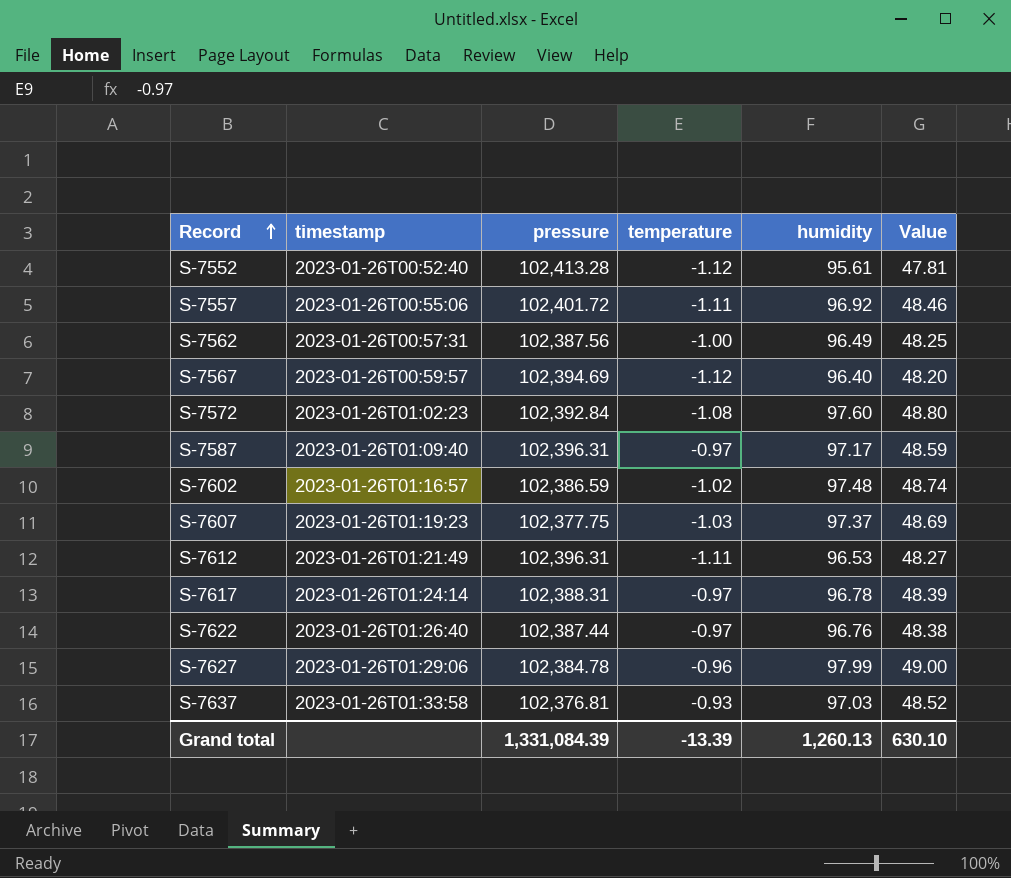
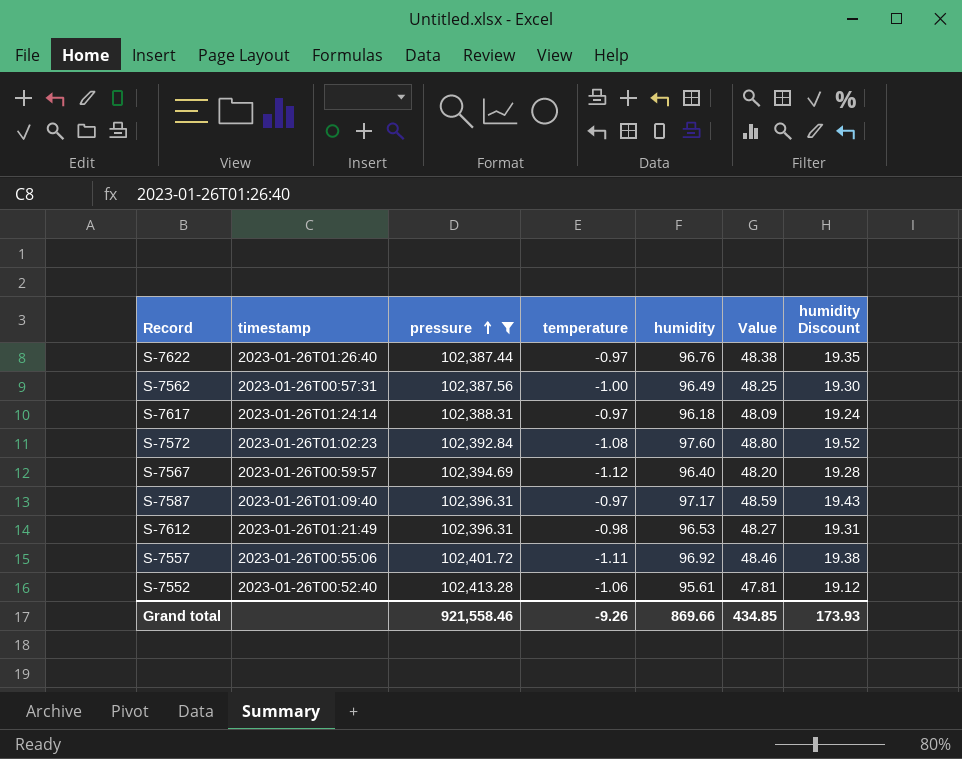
filter: none -> pressure >= 102,387.44
row order: Record ascending -> pressure ascending
column humidity Discount | formula: none -> [humidity] * 0.2
S-7617 | humidity: 96.78 -> 96.18
S-7617 | Value: 48.39 -> 48.09
S-7612 | temperature: -1.11 -> -0.98
S-7552 | temperature: -1.12 -> -1.06
Grand total | pressure: 1,331,084.39 -> 921,558.46
Grand total | temperature: -13.39 -> -9.26
Grand total | humidity: 1,260.13 -> 869.66
Grand total | Value: 630.10 -> 434.85

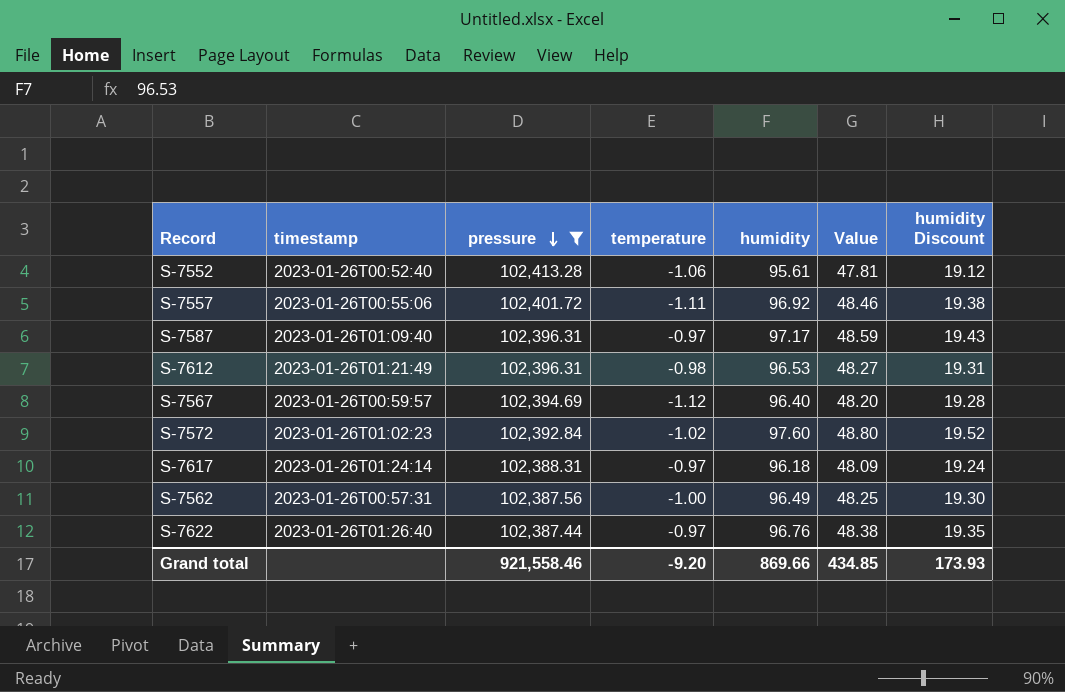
row order: pressure ascending -> pressure descending
S-7572 | temperature: -1.08 -> -1.02
Grand total | temperature: -9.26 -> -9.20

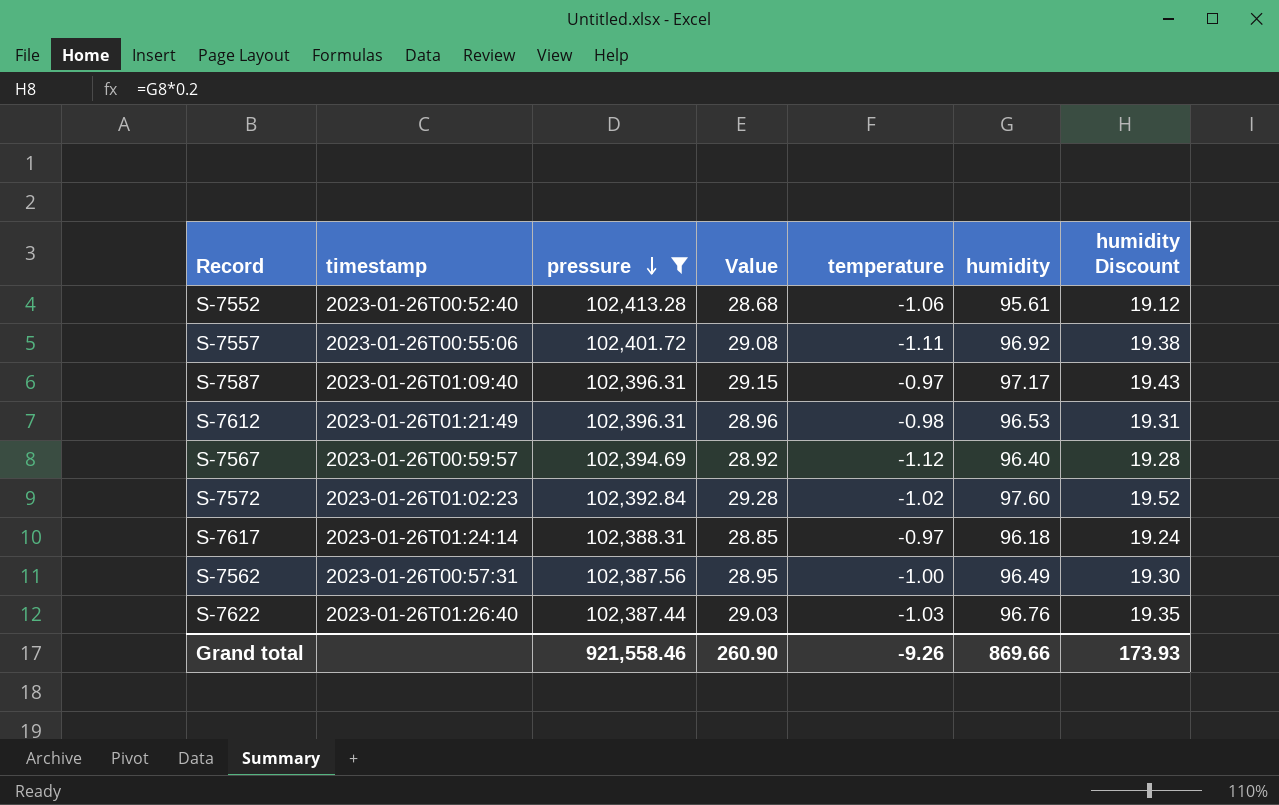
column Value | formula: [humidity] * 0.5 -> [humidity] * 0.3
column Value | position: 6 -> 4
S-7622 | temperature: -0.97 -> -1.03
Grand total | Value: 434.85 -> 260.90
Grand total | temperature: -9.20 -> -9.26

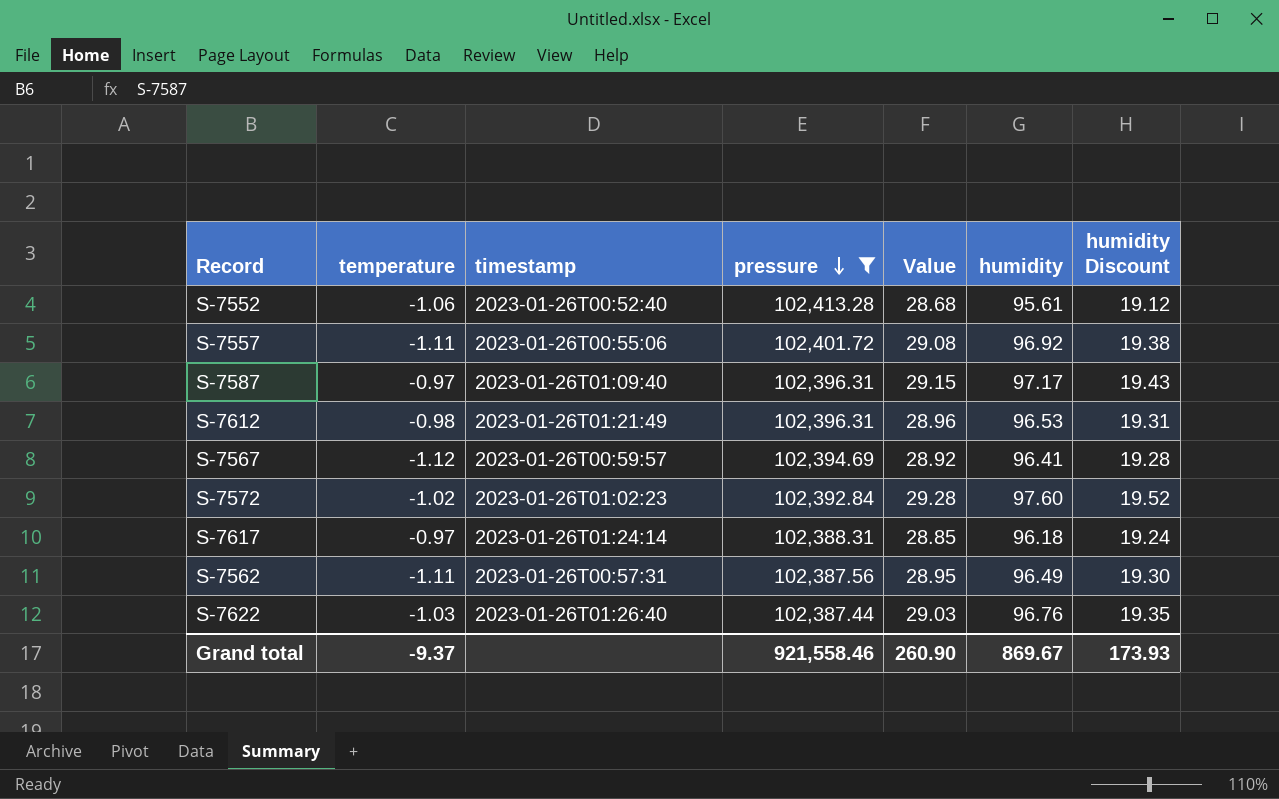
column temperature | position: 5 -> 2
S-7567 | humidity: 96.40 -> 96.41
S-7562 | temperature: -1.00 -> -1.11
Grand total | temperature: -9.26 -> -9.37
Grand total | humidity: 869.66 -> 869.67

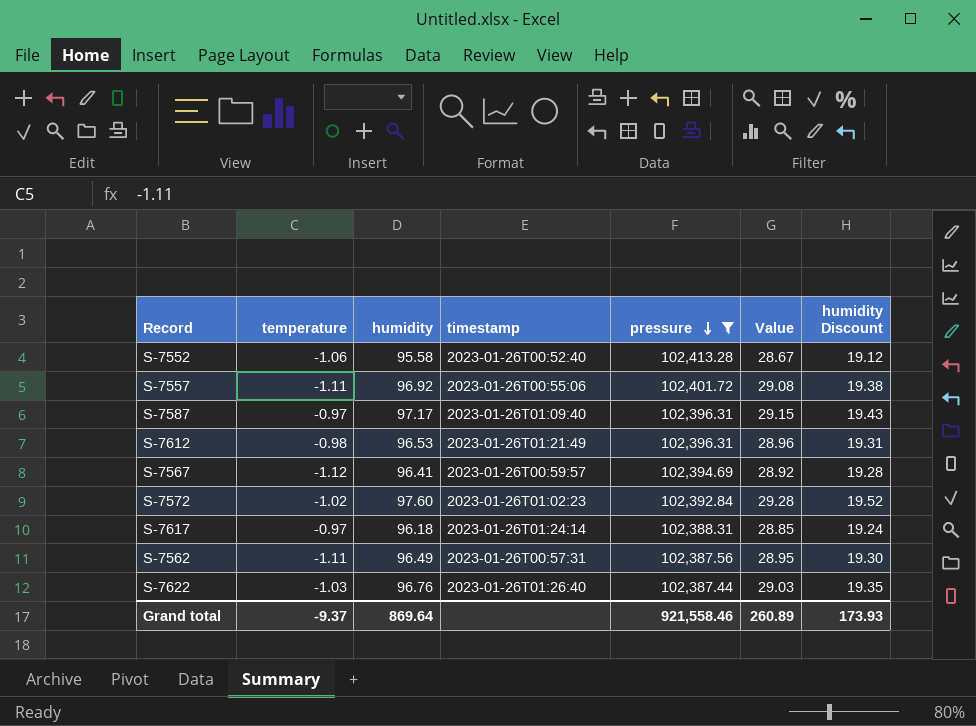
column humidity | position: 6 -> 3
S-7552 | humidity: 95.61 -> 95.58
S-7552 | Value: 28.68 -> 28.67
Grand total | humidity: 869.67 -> 869.64
Grand total | Value: 260.90 -> 260.89

